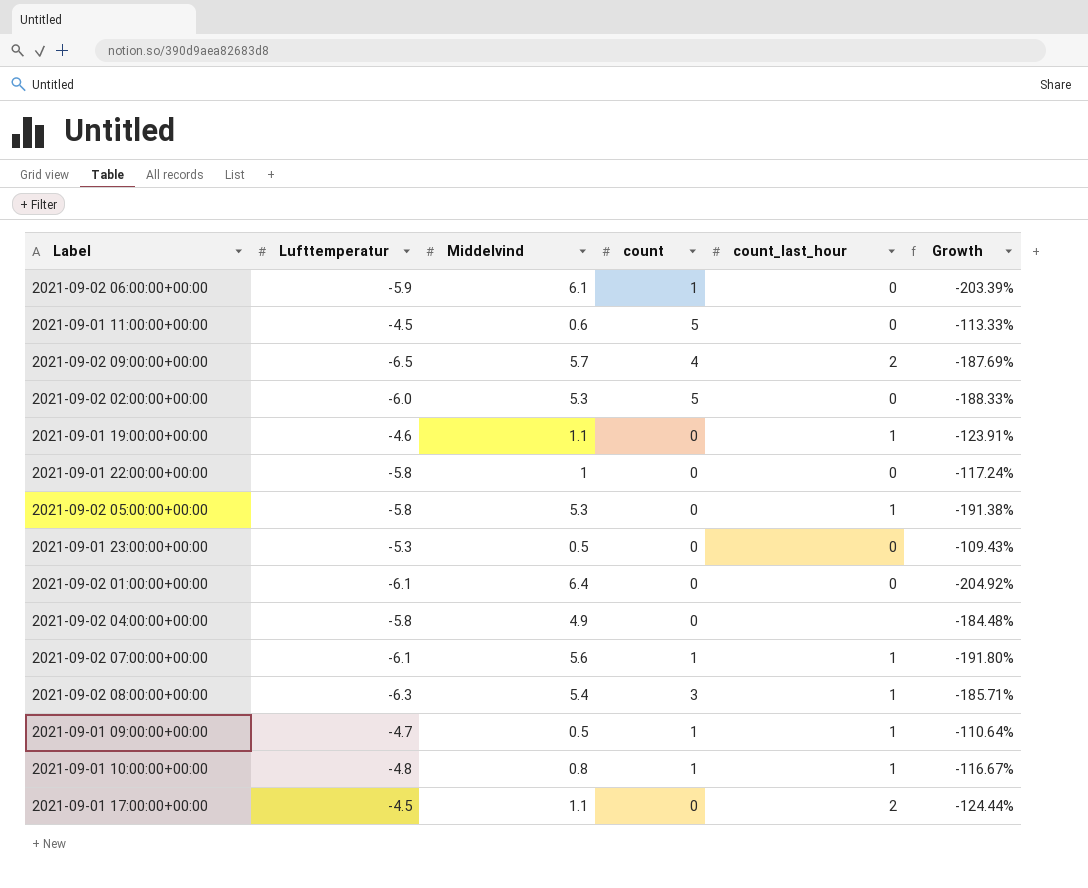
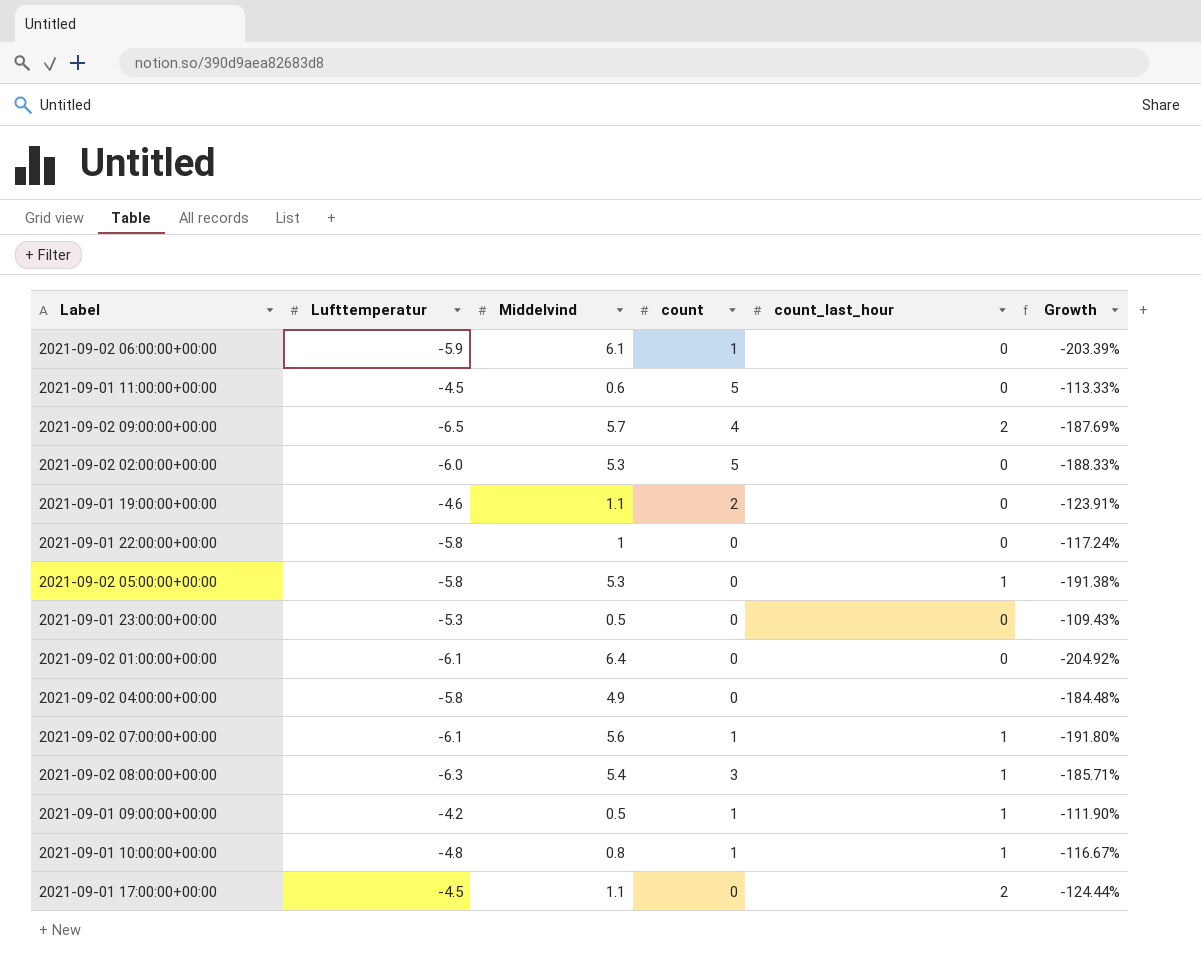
2021-09-01 19:00:00+00:00 | count: 0 -> 2
2021-09-01 19:00:00+00:00 | count_last_hour: 1 -> 0
2021-09-01 09:00:00+00:00 | Lufttemperatur: -4.7 -> -4.2
2021-09-01 09:00:00+00:00 | Growth: -110.64% -> -111.90%

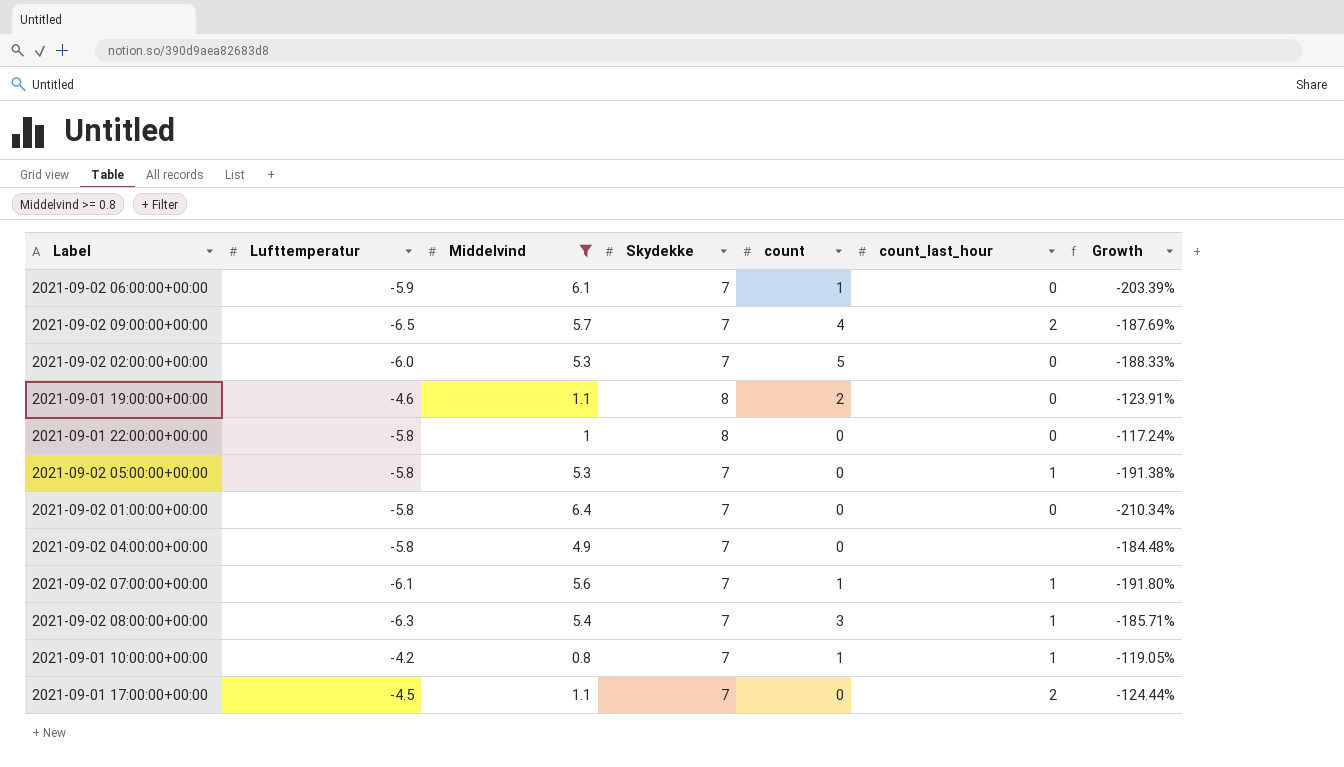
filter: none -> Middelvind >= 0.8
column Skydekke | position: none -> 4
2021-09-02 01:00:00+00:00 | Lufttemperatur: -6.1 -> -5.8
2021-09-02 01:00:00+00:00 | Growth: -204.92% -> -210.34%
2021-09-01 10:00:00+00:00 | Lufttemperatur: -4.8 -> -4.2
2021-09-01 10:00:00+00:00 | Growth: -116.67% -> -119.05%

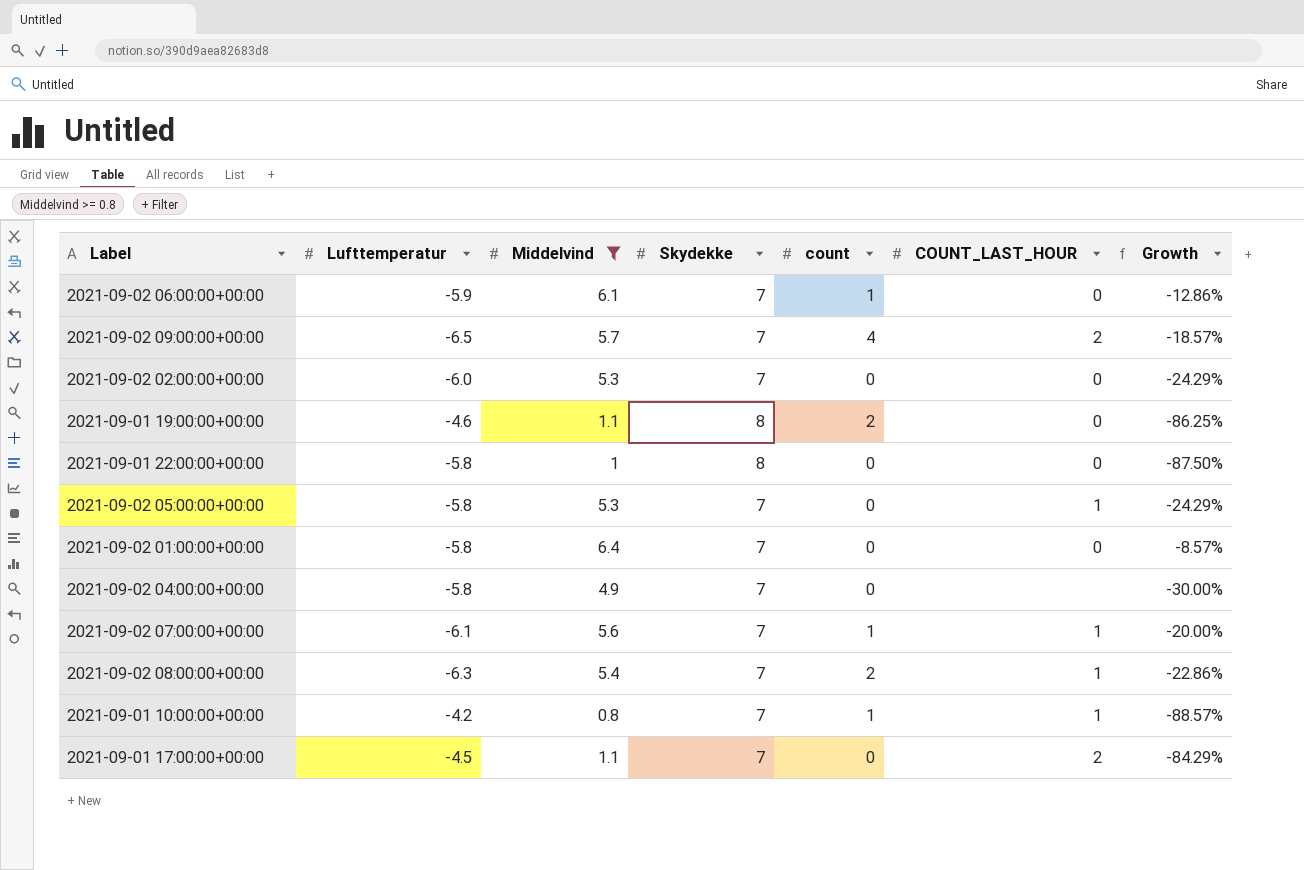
column name: count_last_hour -> COUNT_LAST_HOUR
column Growth | formula: ([Middelvind] - [Lufttemperatur]) / [Lufttemperatur] -> ([Middelvind] - [Skydekke]) / [Skydekke]
2021-09-02 02:00:00+00:00 | count: 5 -> 0
2021-09-02 08:00:00+00:00 | count: 3 -> 2

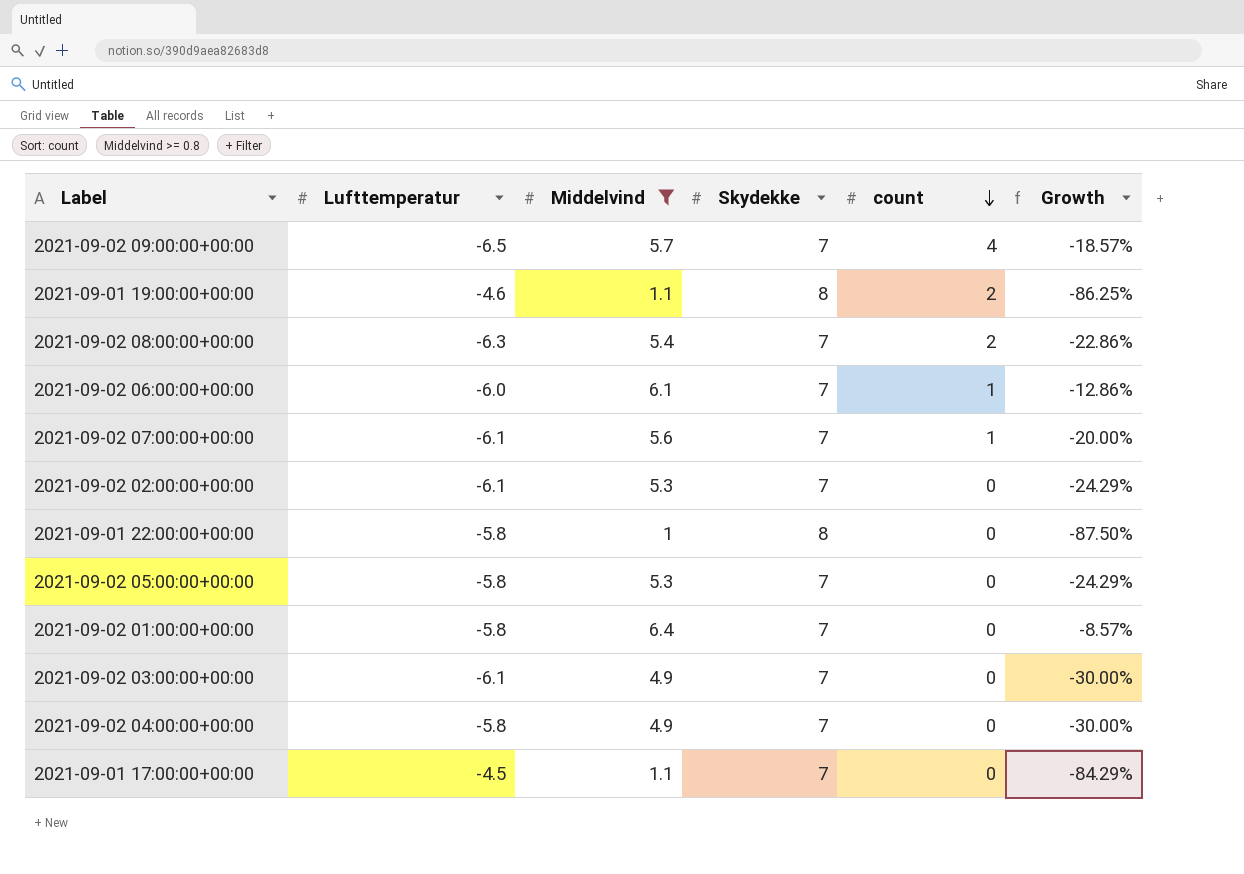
row order: none -> count descending
column COUNT_LAST_HOUR | position: 6 -> none
row 2021-09-01 10:00:00+00:00: -4.2 | 0.8 | 7 | 1 | 1 | -88.57% -> none
2021-09-02 06:00:00+00:00 | Lufttemperatur: -5.9 -> -6.0
2021-09-02 02:00:00+00:00 | Lufttemperatur: -6.0 -> -6.1
row 2021-09-02 03:00:00+00:00: none -> -6.1 | 4.9 | 7 | 0 | -30.00%

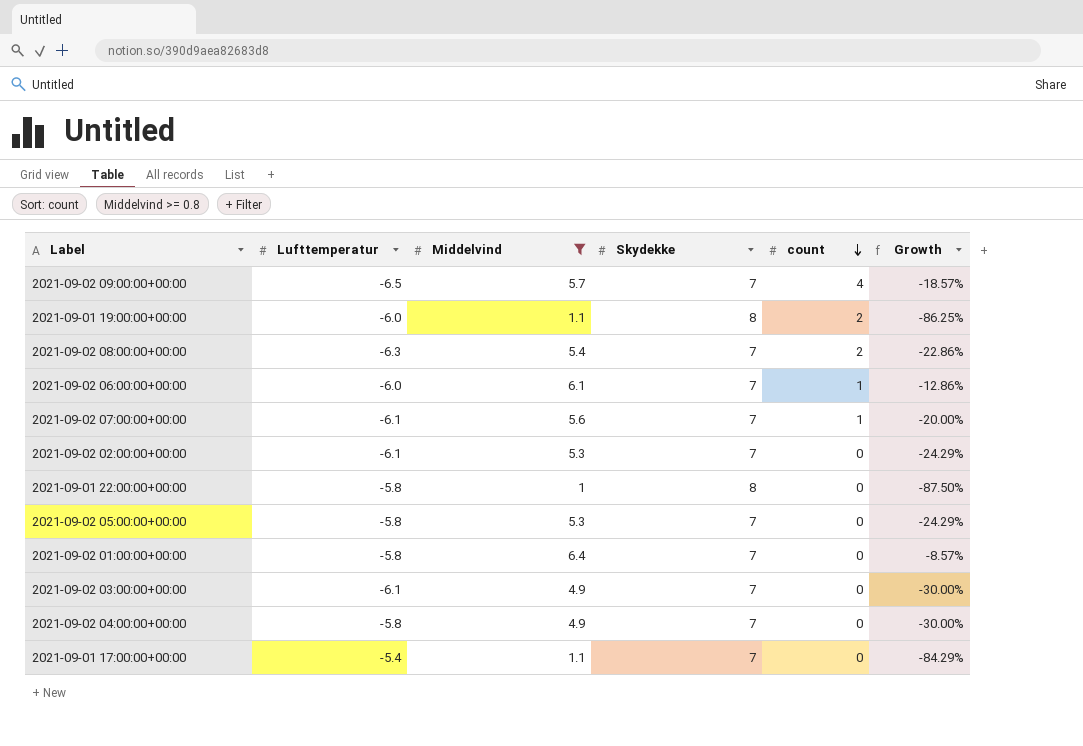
2021-09-01 19:00:00+00:00 | Lufttemperatur: -4.6 -> -6.0
2021-09-01 17:00:00+00:00 | Lufttemperatur: -4.5 -> -5.4

